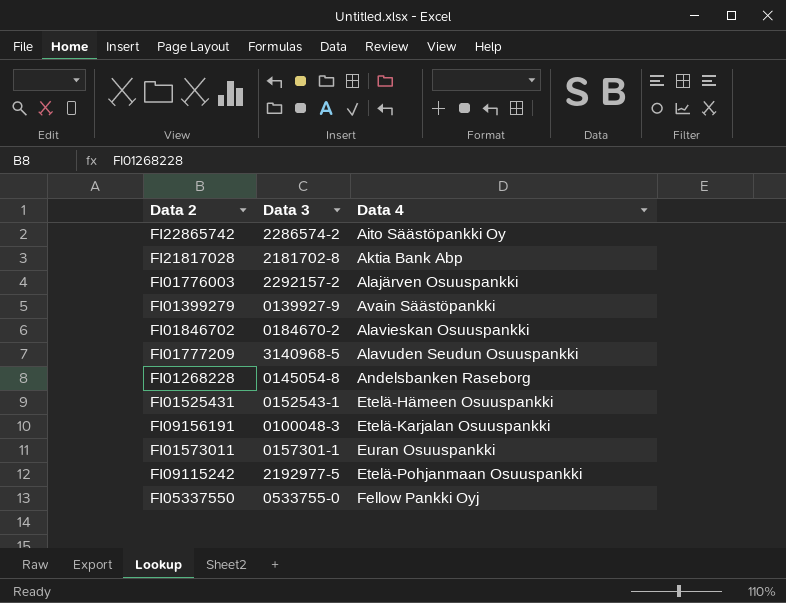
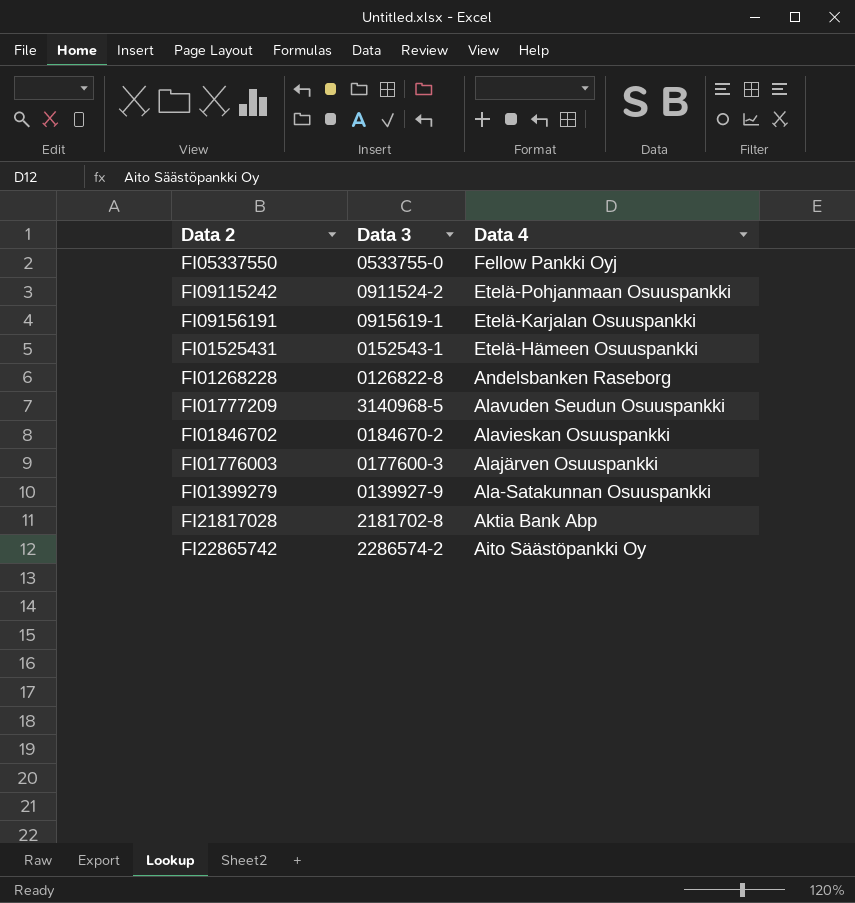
row order: none -> Data 4 descending
row FI01573011: 0157301-1 | Euran Osuuspankki -> none
FI09115242 | Data 3: 2192977-5 -> 0911524-2
FI09156191 | Data 3: 0100048-3 -> 0915619-1
FI01268228 | Data 3: 0145054-8 -> 0126822-8
FI01776003 | Data 3: 2292157-2 -> 0177600-3
FI01399279 | Data 4: Avain Säästöpankki -> Ala-Satakunnan Osuuspankki

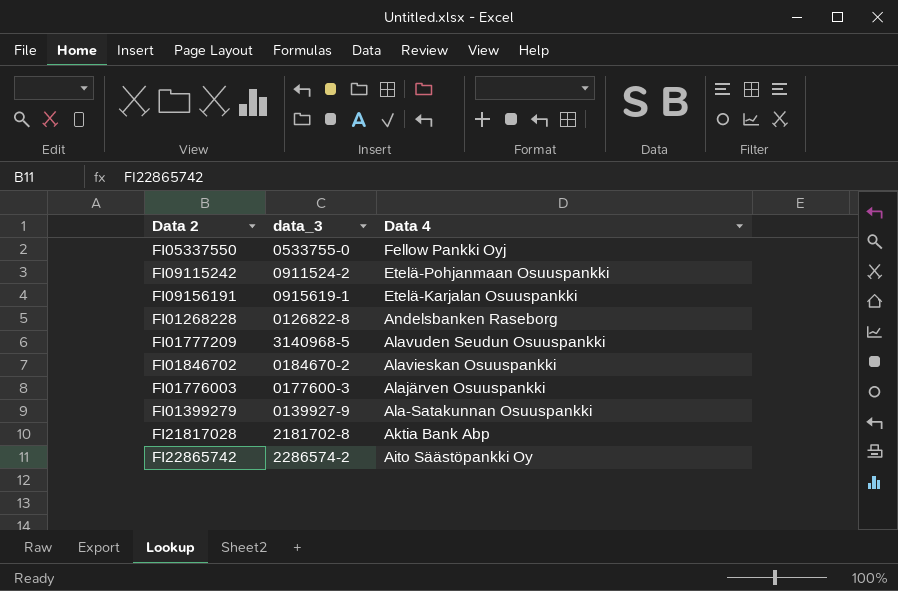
column name: Data 3 -> data_3
row FI01525431: 0152543-1 | Etelä-Hämeen Osuuspankki -> none

